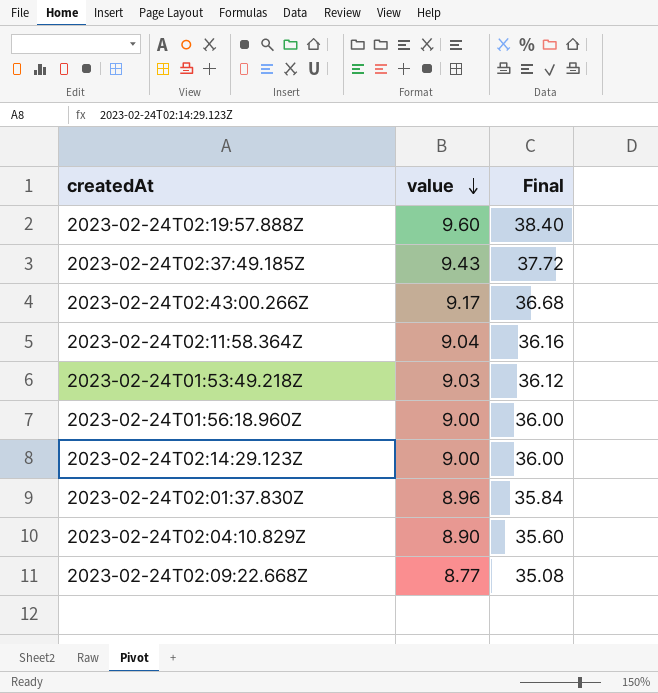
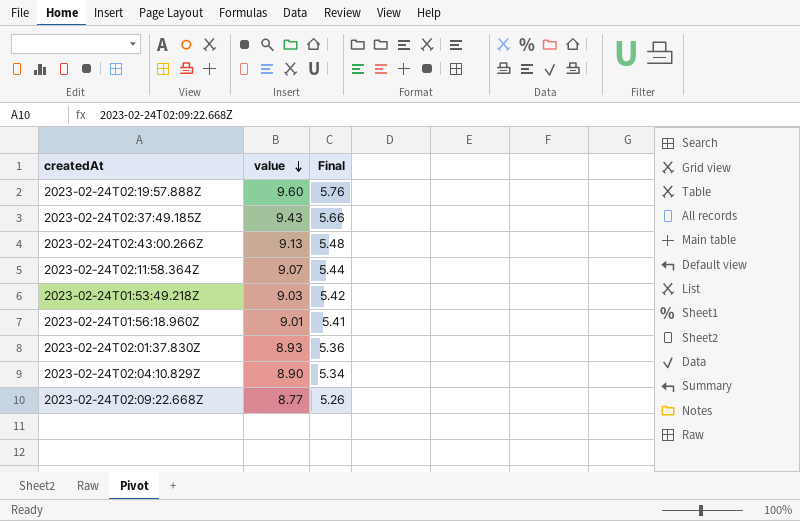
column Final | formula: [value] * 4 -> [value] * 0.6
row 2023-02-24T02:14:29.123Z: 9.00 | 36.00 -> none
2023-02-24T02:43:00.266Z | value: 9.17 -> 9.13
2023-02-24T02:11:58.364Z | value: 9.04 -> 9.07
2023-02-24T01:56:18.960Z | value: 9.00 -> 9.01
2023-02-24T02:01:37.830Z | value: 8.96 -> 8.93

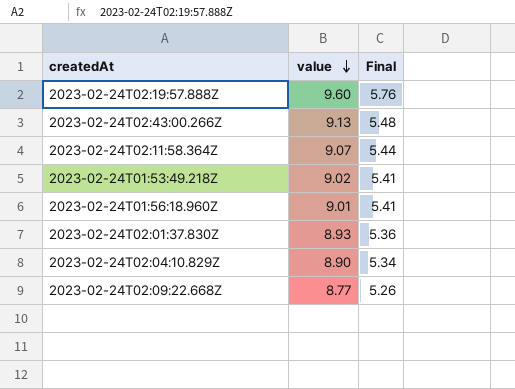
row 2023-02-24T02:37:49.185Z: 9.43 | 5.66 -> none
2023-02-24T01:53:49.218Z | value: 9.03 -> 9.02
2023-02-24T01:53:49.218Z | Final: 5.42 -> 5.41

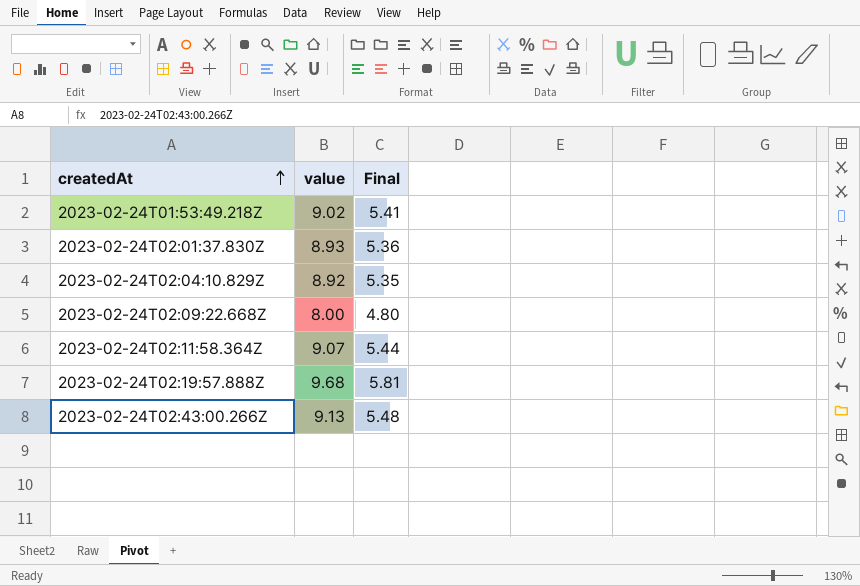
row order: value descending -> createdAt ascending
row 2023-02-24T01:56:18.960Z: 9.01 | 5.41 -> none
2023-02-24T02:04:10.829Z | value: 8.90 -> 8.92
2023-02-24T02:04:10.829Z | Final: 5.34 -> 5.35
2023-02-24T02:09:22.668Z | value: 8.77 -> 8.00
2023-02-24T02:09:22.668Z | Final: 5.26 -> 4.80
2023-02-24T02:19:57.888Z | value: 9.60 -> 9.68
2023-02-24T02:19:57.888Z | Final: 5.76 -> 5.81

